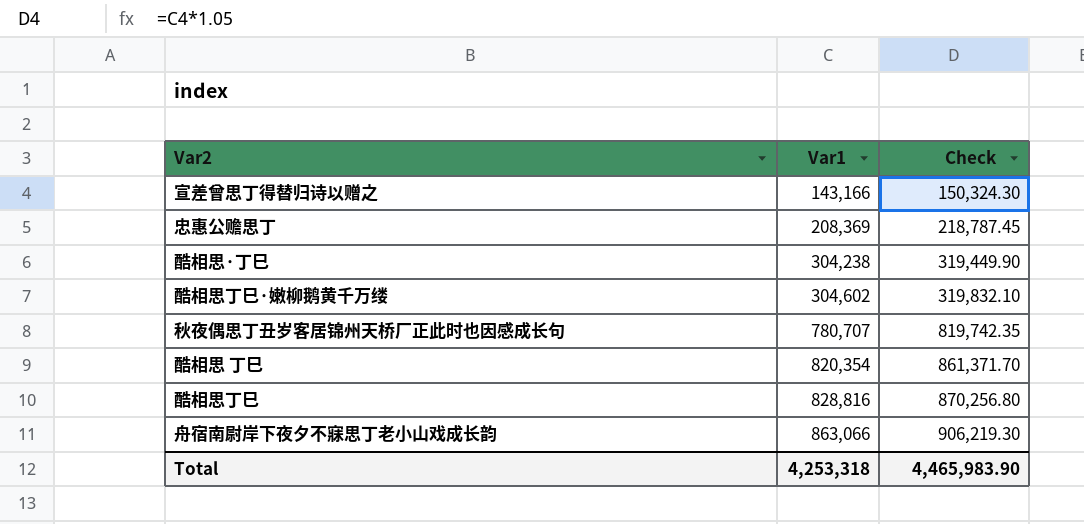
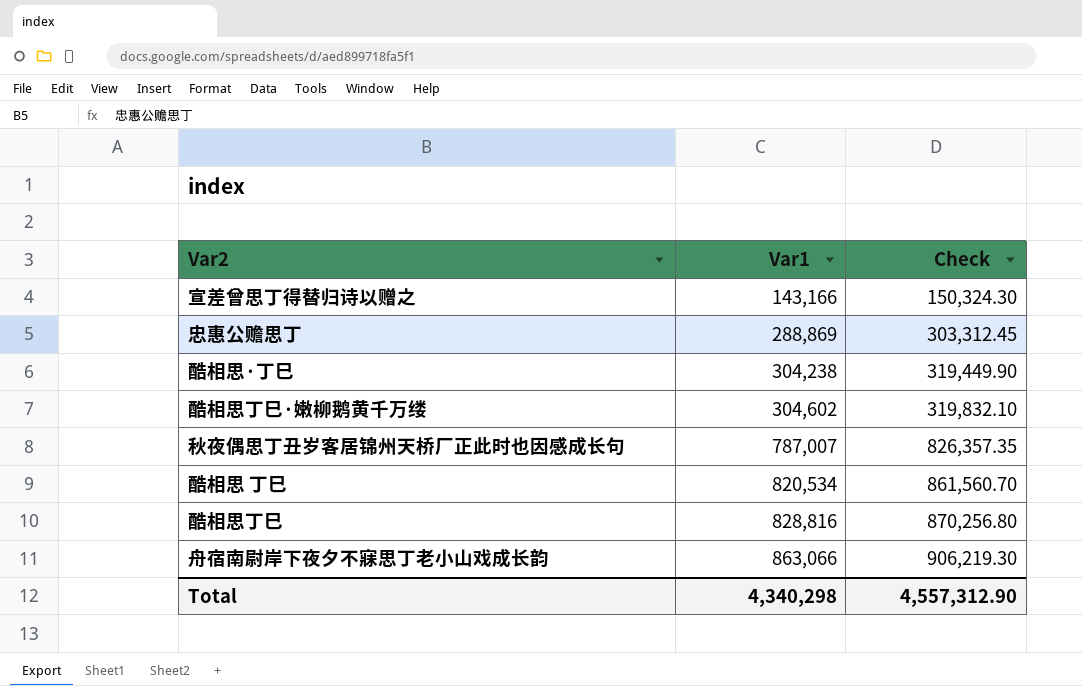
忠惠公赡思丁 | Var1: 208,369 -> 288,869
忠惠公赡思丁 | Check: 218,787.45 -> 303,312.45
秋夜偶思丁丑岁客居锦州天桥厂正此时也因感成长句 | Var1: 780,707 -> 787,007
秋夜偶思丁丑岁客居锦州天桥厂正此时也因感成长句 | Check: 819,742.35 -> 826,357.35
酷相思 丁巳 | Var1: 820,354 -> 820,534
酷相思 丁巳 | Check: 861,371.70 -> 861,560.70
Total | Var1: 4,253,318 -> 4,340,298
Total | Check: 4,465,983.90 -> 4,557,312.90

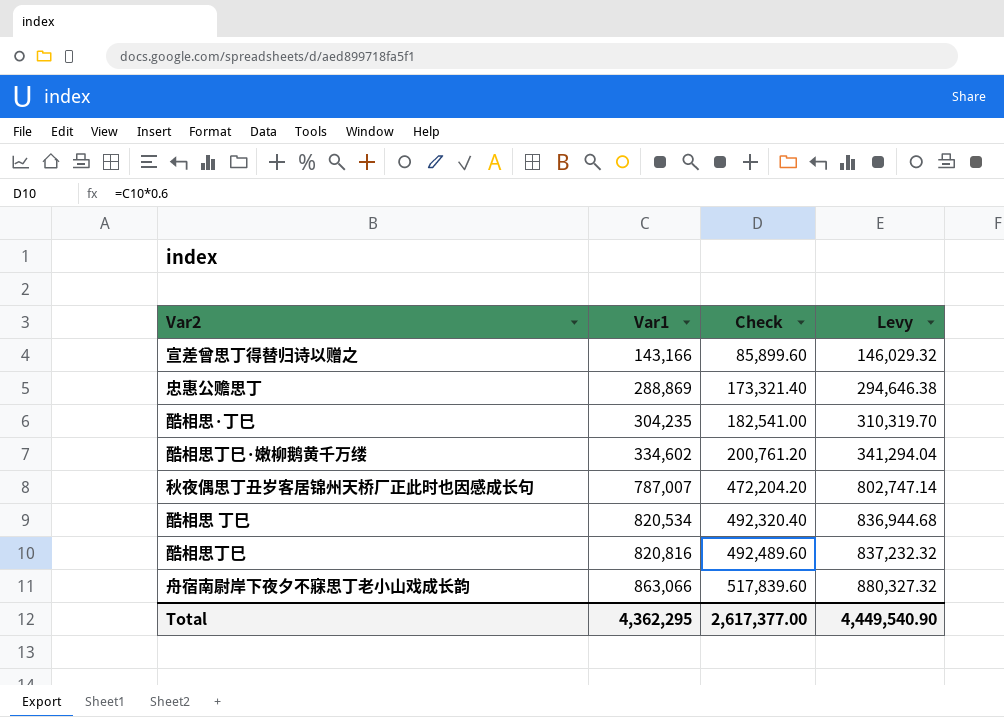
column Check | formula: [Var1] * 1.05 -> [Var1] * 0.6
column Levy | formula: none -> [Var1] * 1.02
酷相思·丁巳 | Var1: 304,238 -> 304,235
酷相思丁巳·嫩柳鹅黄千万缕 | Var1: 304,602 -> 334,602
酷相思丁巳 | Var1: 828,816 -> 820,816
Total | Var1: 4,340,298 -> 4,362,295
Total | Check: 4,557,312.90 -> 2,617,377.00

